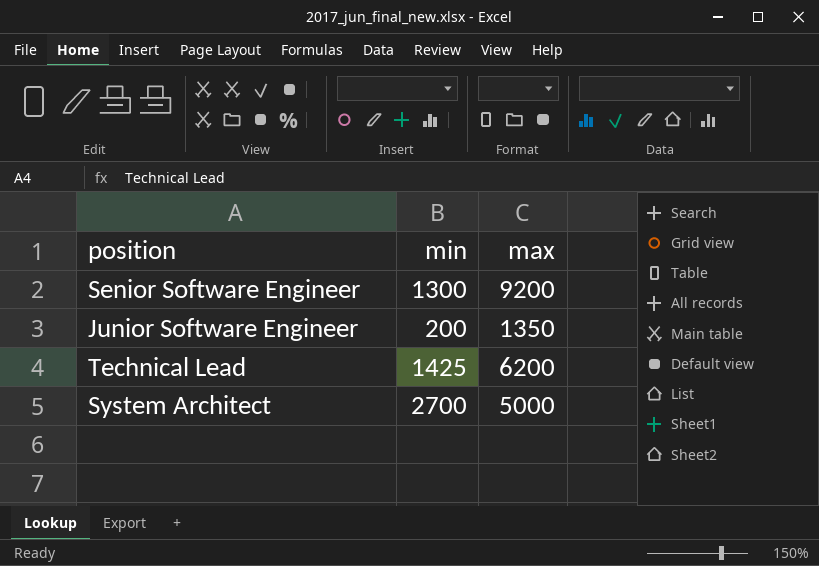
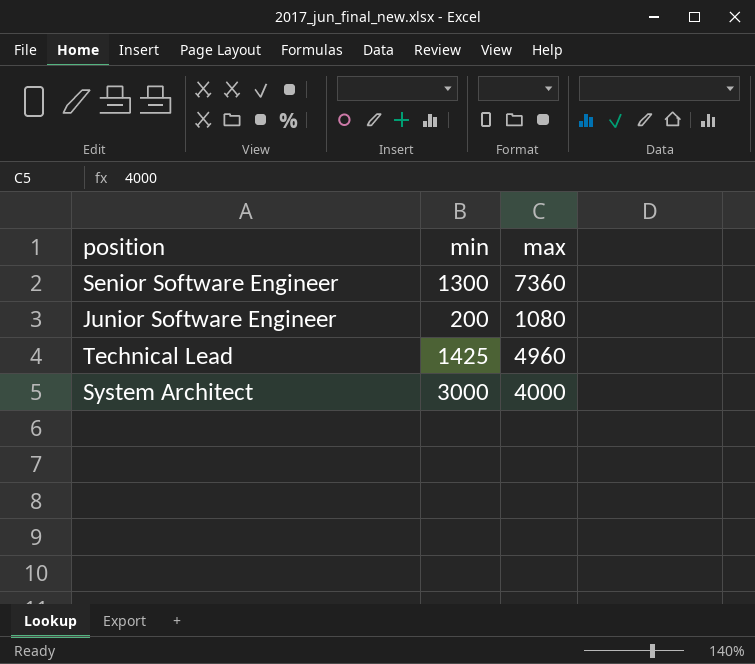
Senior Software Engineer | max: 9200 -> 7360
Junior Software Engineer | max: 1350 -> 1080
Technical Lead | max: 6200 -> 4960
System Architect | min: 2700 -> 3000
System Architect | max: 5000 -> 4000

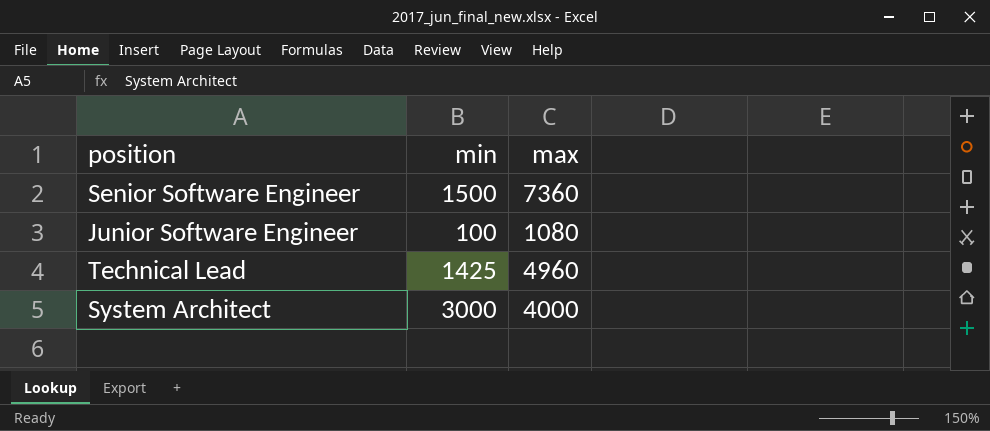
Senior Software Engineer | min: 1300 -> 1500
Junior Software Engineer | min: 200 -> 100

